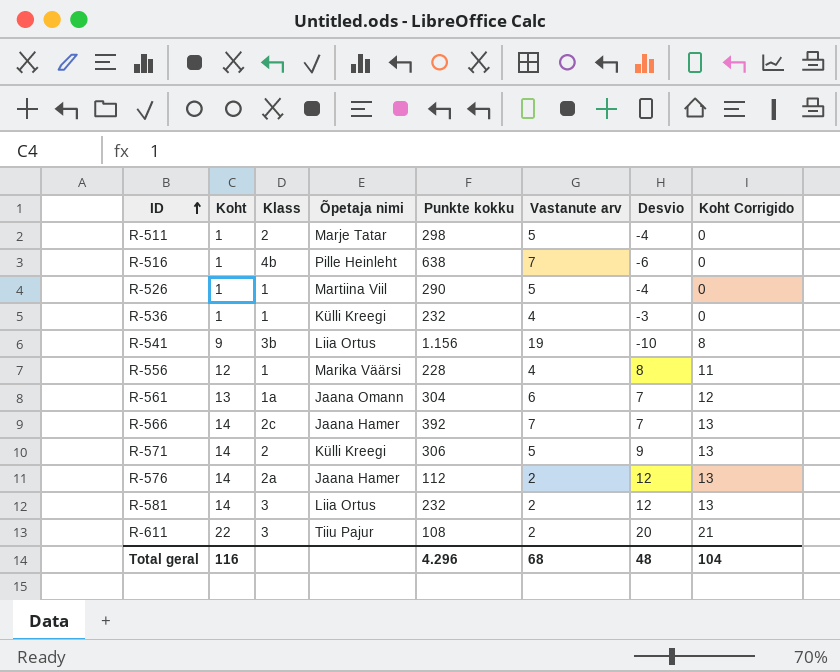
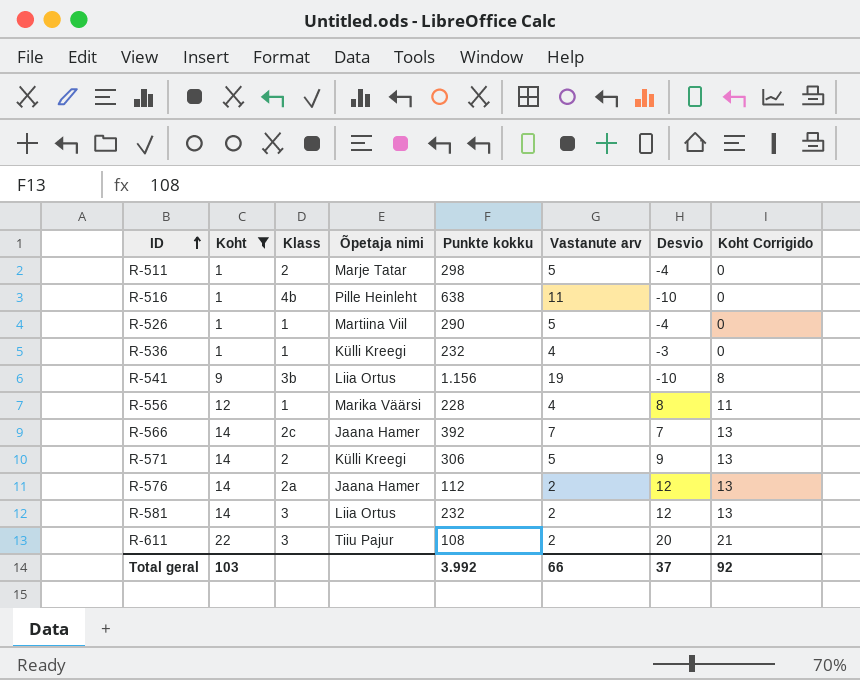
filter: none -> Koht != 13
R-516 | Vastanute arv: 7 -> 11
R-516 | Desvio: -6 -> -10
Total geral | Koht: 116 -> 103
Total geral | Punkte kokku: 4.296 -> 3.992
Total geral | Vastanute arv: 68 -> 66
Total geral | Desvio: 48 -> 37
Total geral | Koht Corrigido: 104 -> 92

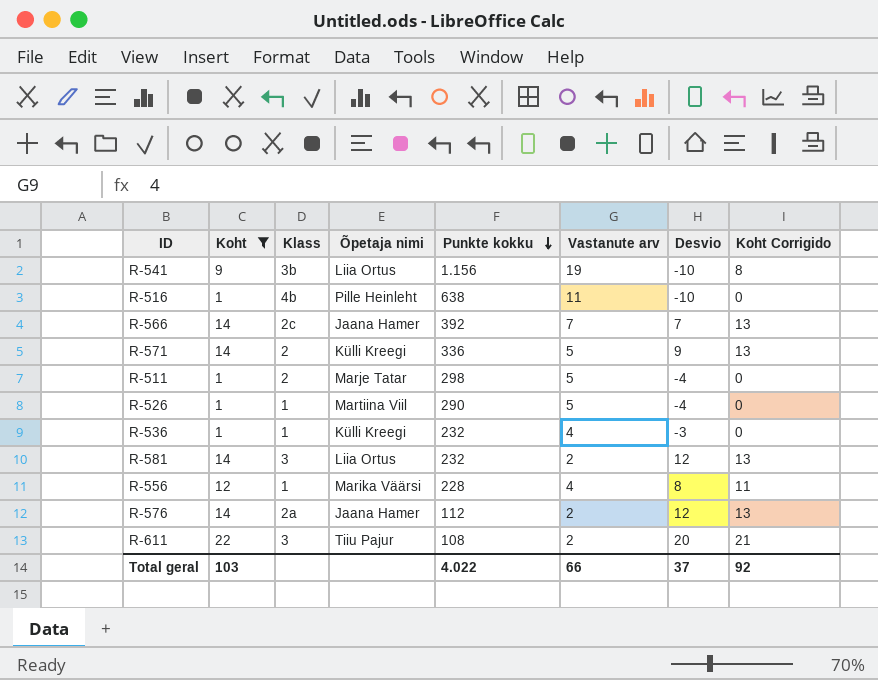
row order: ID ascending -> Punkte kokku descending
R-571 | Punkte kokku: 306 -> 336
Total geral | Punkte kokku: 3.992 -> 4.022

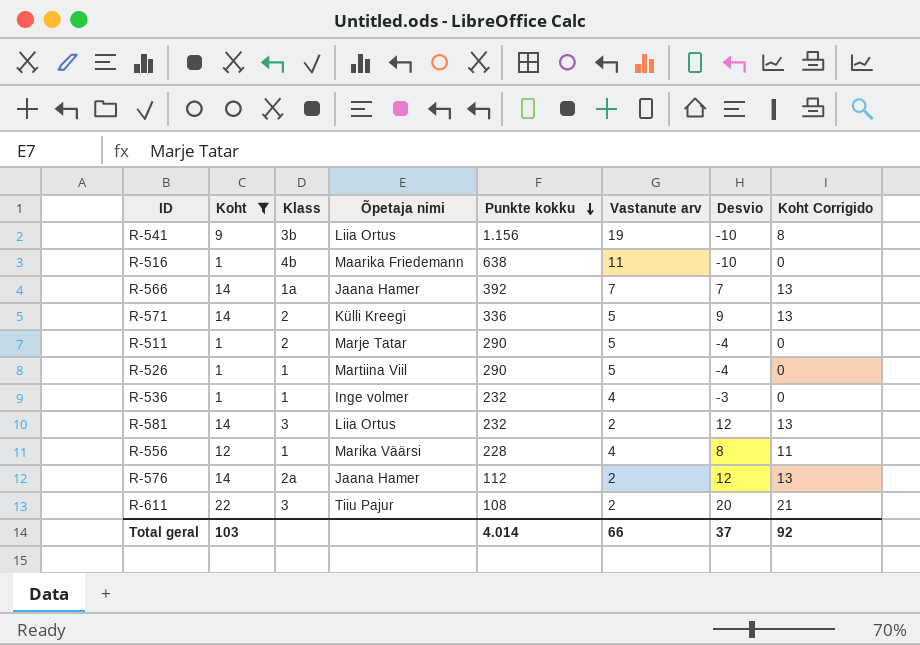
R-516 | Õpetaja nimi: Pille Heinleht -> Maarika Friedemann
R-566 | Klass: 2c -> 1a
R-511 | Punkte kokku: 298 -> 290
R-536 | Õpetaja nimi: Külli Kreegi -> Inge volmer
Total geral | Punkte kokku: 4.022 -> 4.014

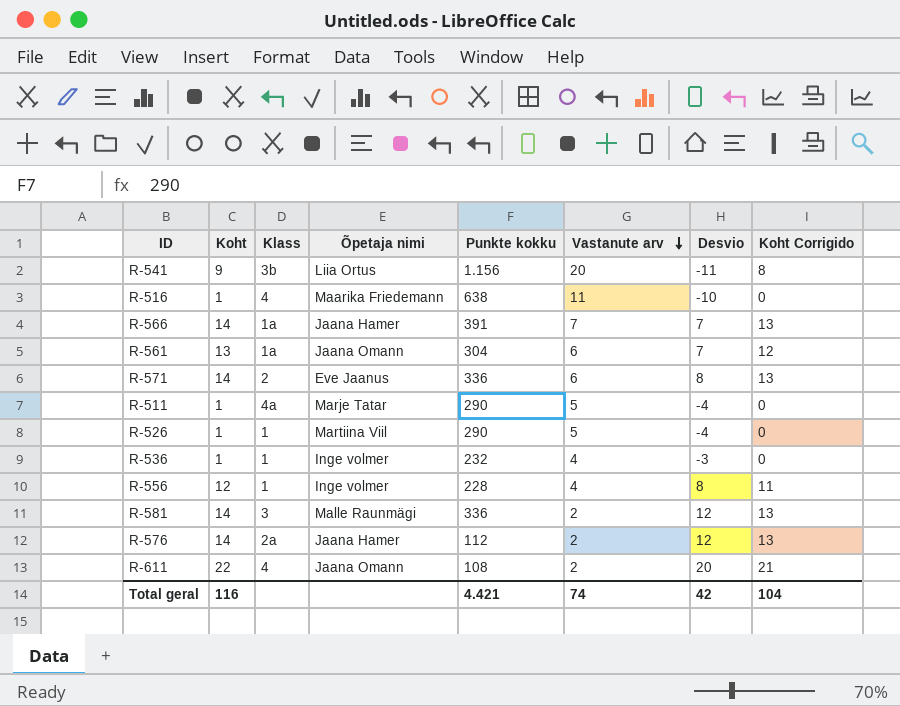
filter: Koht != 13 -> none
row order: Punkte kokku descending -> Vastanute arv descending
R-541 | Vastanute arv: 19 -> 20
R-541 | Desvio: -10 -> -11
R-516 | Klass: 4b -> 4
R-566 | Punkte kokku: 392 -> 391
R-571 | Õpetaja nimi: Külli Kreegi -> Eve Jaanus
R-571 | Vastanute arv: 5 -> 6
R-571 | Desvio: 9 -> 8
R-511 | Klass: 2 -> 4a
R-556 | Õpetaja nimi: Marika Väärsi -> Inge volmer
R-581 | Õpetaja nimi: Liia Ortus -> Malle Raunmägi
R-581 | Punkte kokku: 232 -> 336
R-611 | Klass: 3 -> 4
R-611 | Õpetaja nimi: Tiiu Pajur -> Jaana Omann
Total geral | Koht: 103 -> 116
Total geral | Punkte kokku: 4.014 -> 4.421
Total geral | Vastanute arv: 66 -> 74
Total geral | Desvio: 37 -> 42
Total geral | Koht Corrigido: 92 -> 104

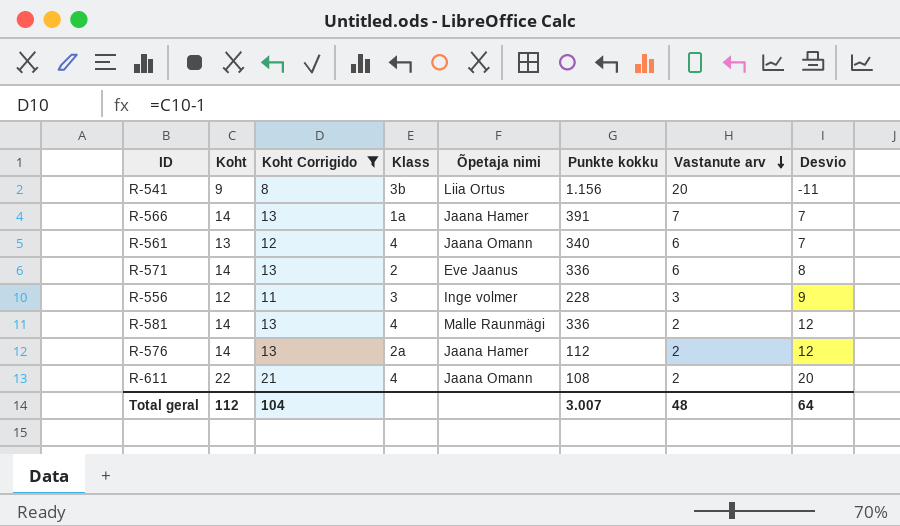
filter: none -> Koht Corrigido != 0
column Koht Corrigido | position: 8 -> 3
R-561 | Klass: 1a -> 4
R-561 | Punkte kokku: 304 -> 340
R-556 | Klass: 1 -> 3
R-556 | Vastanute arv: 4 -> 3
R-556 | Desvio: 8 -> 9
R-581 | Klass: 3 -> 4
Total geral | Koht: 116 -> 112
Total geral | Punkte kokku: 4.421 -> 3.007
Total geral | Vastanute arv: 74 -> 48
Total geral | Desvio: 42 -> 64

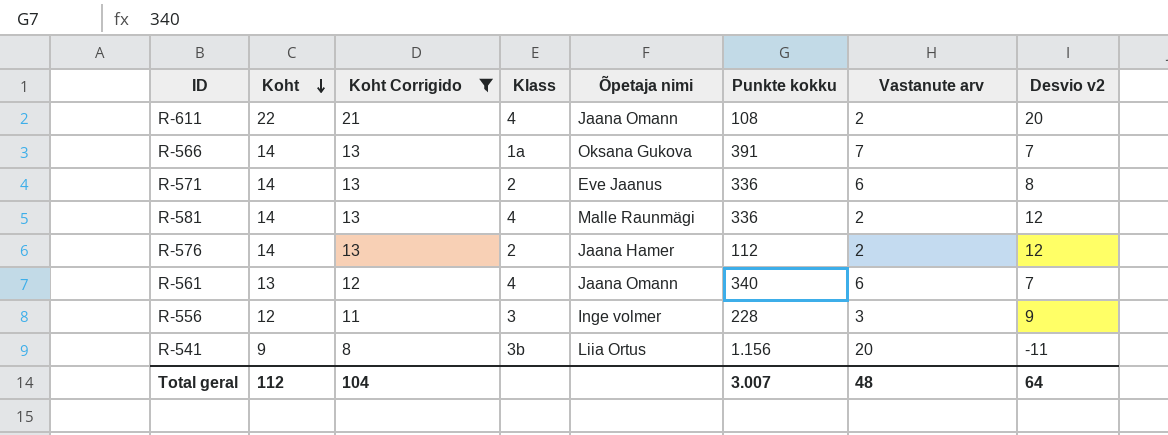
row order: Vastanute arv descending -> Koht descending
column name: Desvio -> Desvio v2
R-566 | Õpetaja nimi: Jaana Hamer -> Oksana Gukova
R-576 | Klass: 2a -> 2

